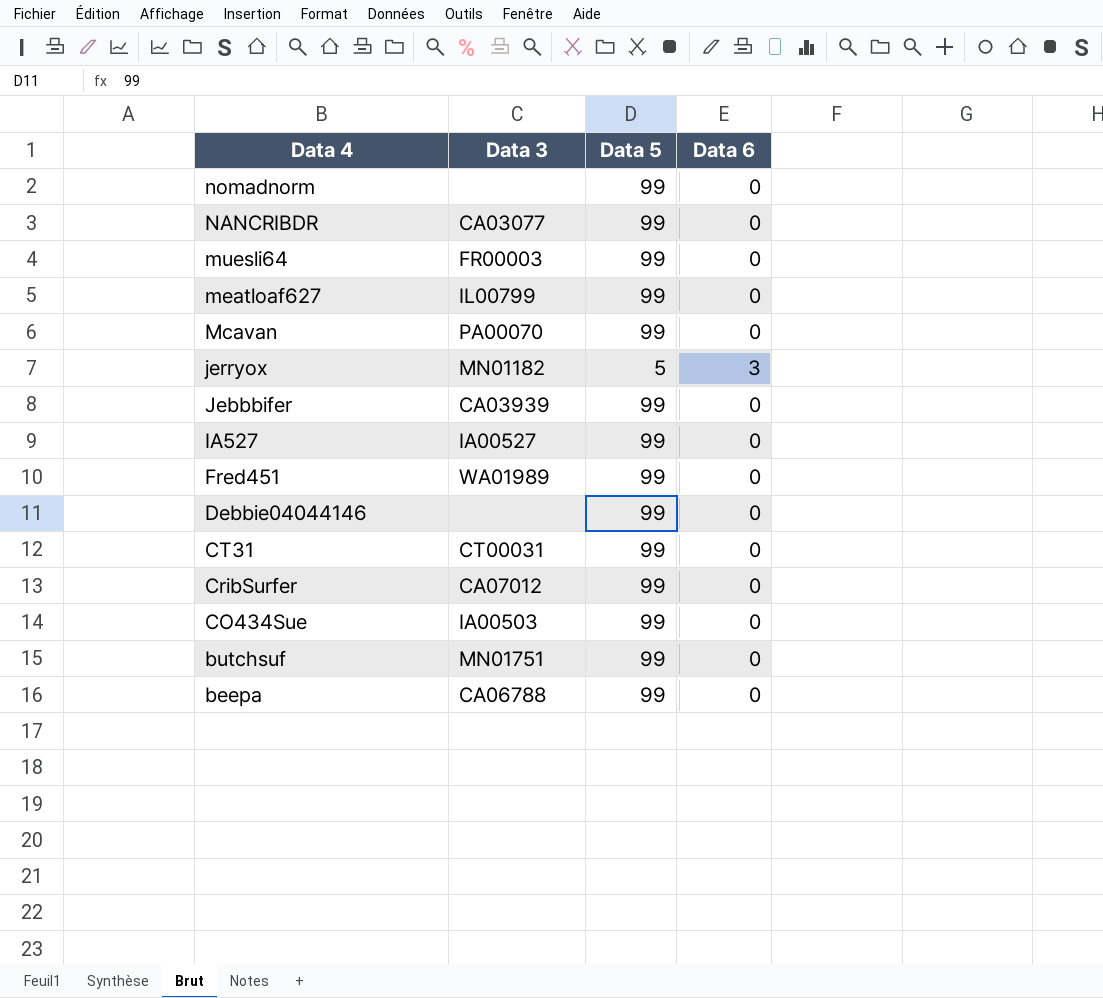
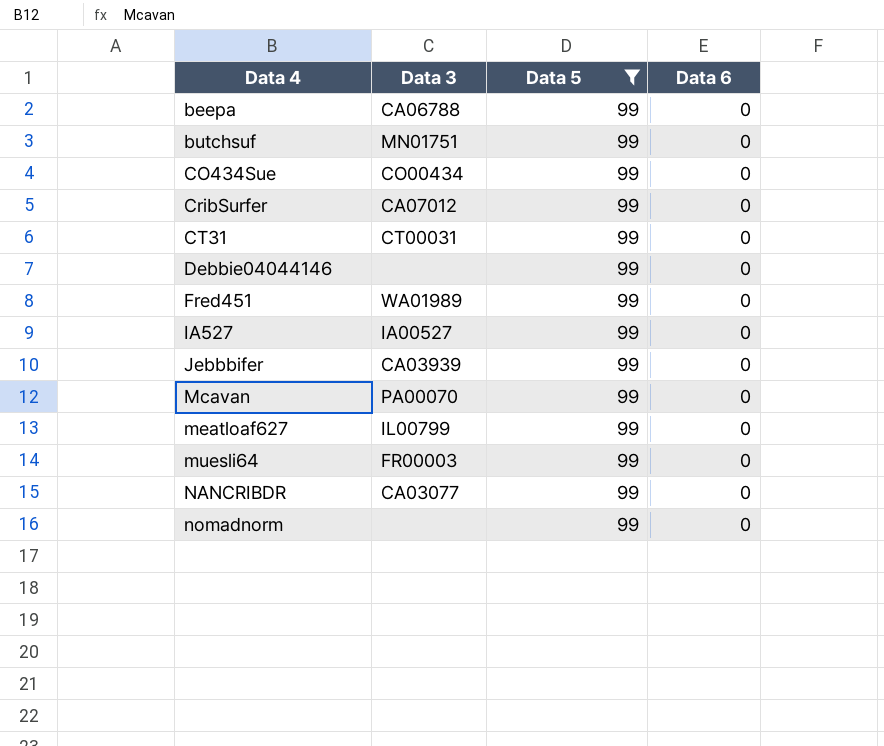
filter: none -> Data 5 = 99
row order: Data 4 descending -> Data 4 ascending
CO434Sue | Data 3: IA00503 -> CO00434

